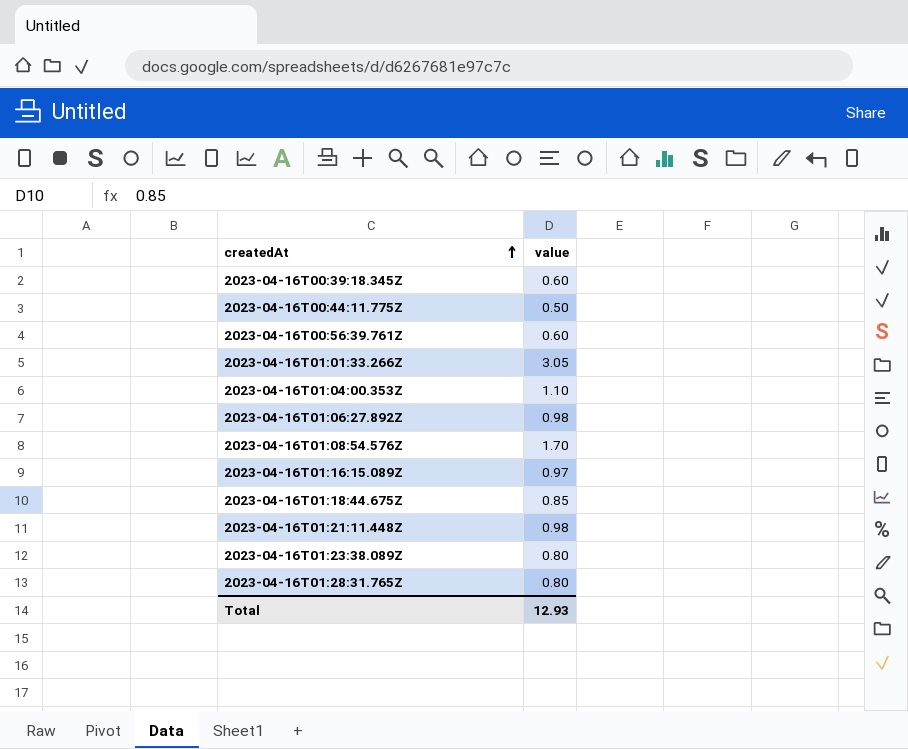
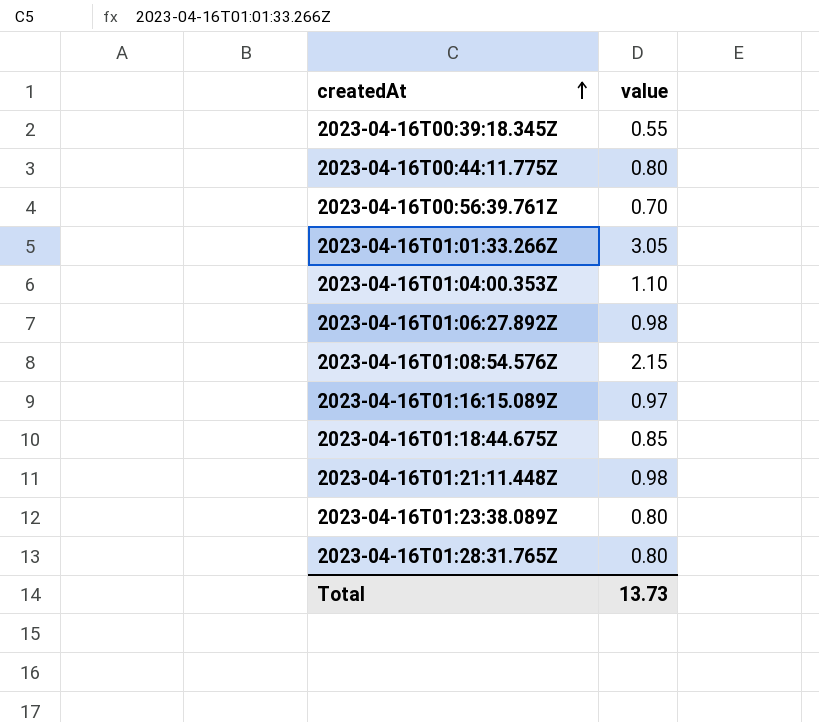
2023-04-16T00:39:18.345Z | value: 0.60 -> 0.55
2023-04-16T00:44:11.775Z | value: 0.50 -> 0.80
2023-04-16T00:56:39.761Z | value: 0.60 -> 0.70
2023-04-16T01:08:54.576Z | value: 1.70 -> 2.15
Total | value: 12.93 -> 13.73

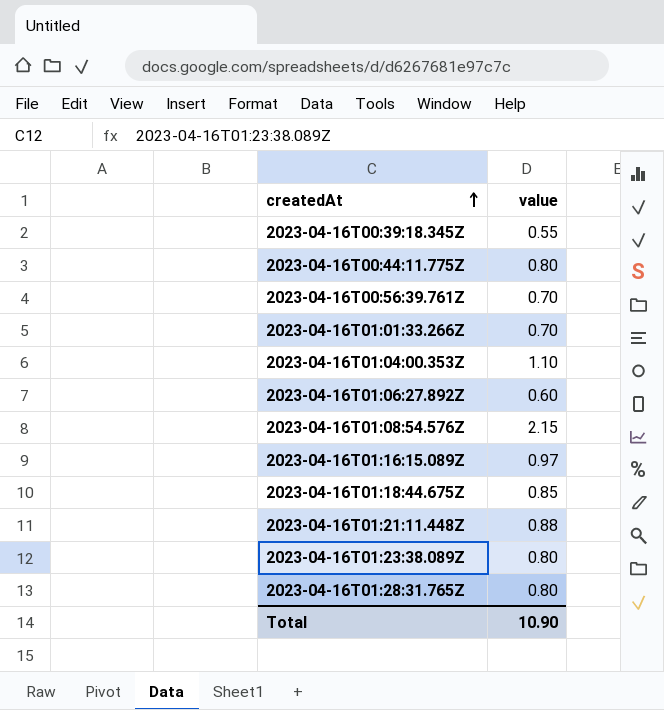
2023-04-16T01:01:33.266Z | value: 3.05 -> 0.70
2023-04-16T01:06:27.892Z | value: 0.98 -> 0.60
2023-04-16T01:21:11.448Z | value: 0.98 -> 0.88
Total | value: 13.73 -> 10.90

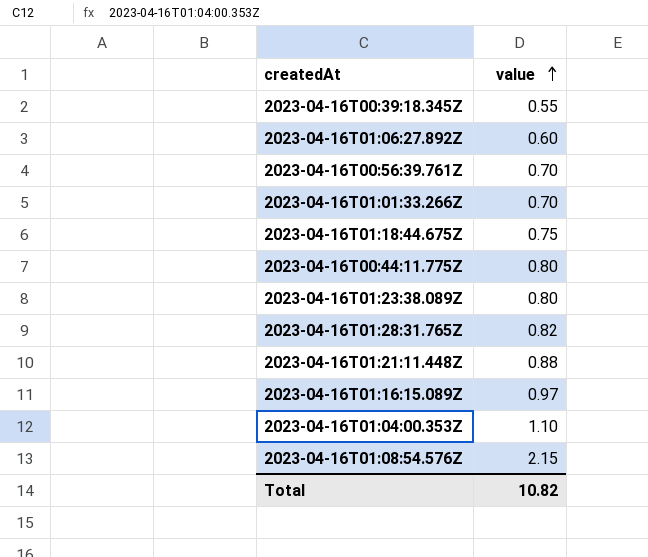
row order: createdAt ascending -> value ascending
2023-04-16T01:18:44.675Z | value: 0.85 -> 0.75
2023-04-16T01:28:31.765Z | value: 0.80 -> 0.82
Total | value: 10.90 -> 10.82

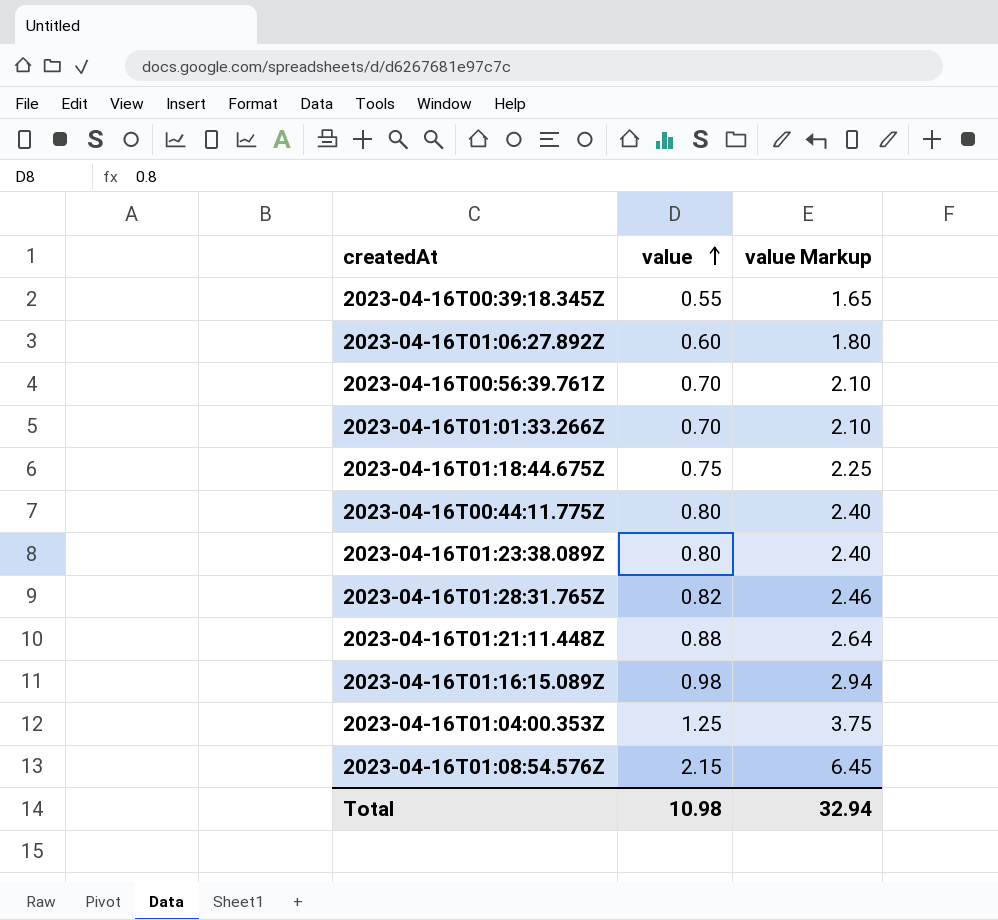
column value Markup | formula: none -> [value] * 3
2023-04-16T01:16:15.089Z | value: 0.97 -> 0.98
2023-04-16T01:04:00.353Z | value: 1.10 -> 1.25
Total | value: 10.82 -> 10.98

